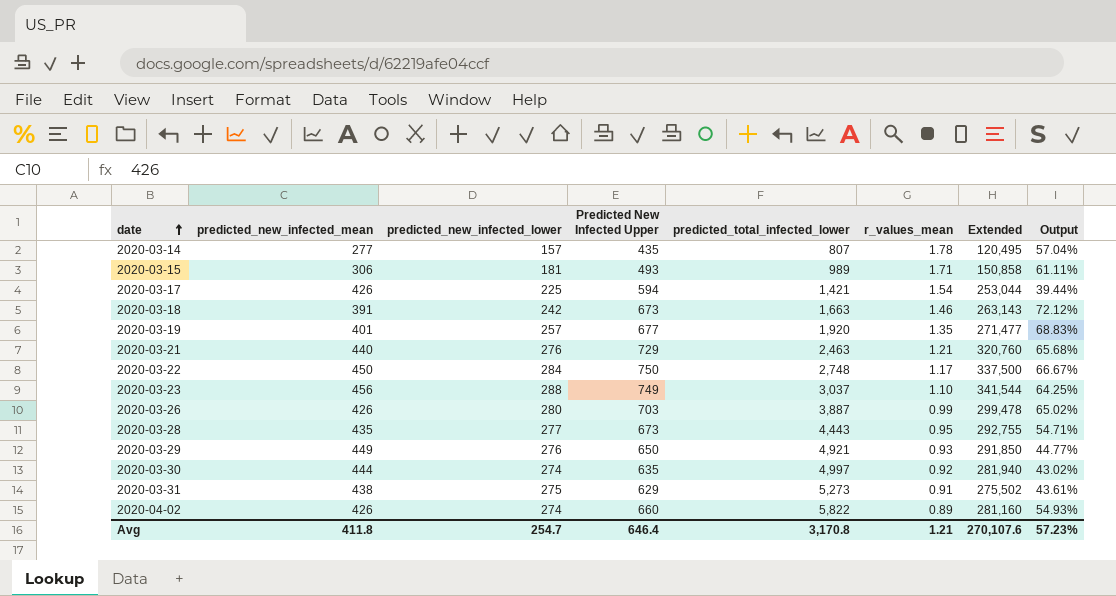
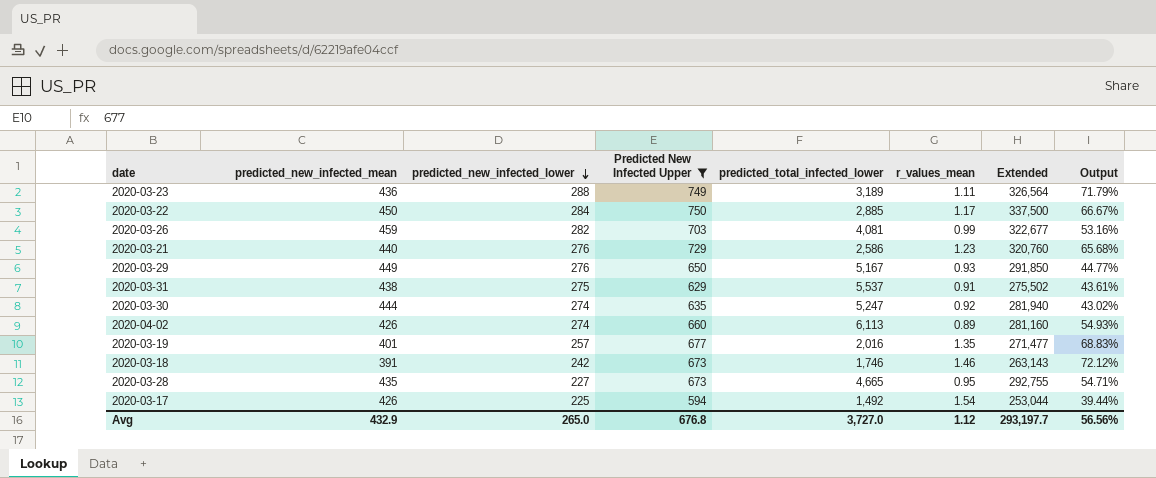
filter: none -> Predicted New Infected Upper >= 594
row order: date ascending -> predicted_new_infected_lower descending
2020-03-23 | predicted_new_infected_mean: 456 -> 436
2020-03-23 | predicted_total_infected_lower: 3,037 -> 3,189
2020-03-23 | r_values_mean: 1.10 -> 1.11
2020-03-23 | Extended: 341,544 -> 326,564
2020-03-23 | Output: 64.25% -> 71.79%
2020-03-22 | predicted_total_infected_lower: 2,748 -> 2,885
2020-03-26 | predicted_new_infected_mean: 426 -> 459
2020-03-26 | predicted_new_infected_lower: 280 -> 282
2020-03-26 | predicted_total_infected_lower: 3,887 -> 4,081
2020-03-26 | Extended: 299,478 -> 322,677
2020-03-26 | Output: 65.02% -> 53.16%
2020-03-21 | predicted_total_infected_lower: 2,463 -> 2,586
2020-03-21 | r_values_mean: 1.21 -> 1.23
2020-03-29 | predicted_total_infected_lower: 4,921 -> 5,167
2020-03-31 | predicted_total_infected_lower: 5,273 -> 5,537
2020-03-30 | predicted_total_infected_lower: 4,997 -> 5,247
2020-04-02 | predicted_total_infected_lower: 5,822 -> 6,113
2020-03-19 | predicted_total_infected_lower: 1,920 -> 2,016
2020-03-18 | predicted_total_infected_lower: 1,663 -> 1,746
2020-03-28 | predicted_new_infected_lower: 277 -> 227
2020-03-28 | predicted_total_infected_lower: 4,443 -> 4,665
2020-03-17 | predicted_total_infected_lower: 1,421 -> 1,492
Avg | predicted_new_infected_mean: 411.8 -> 432.9
Avg | predicted_new_infected_lower: 254.7 -> 265.0
Avg | Predicted New Infected Upper: 646.4 -> 676.8
Avg | predicted_total_infected_lower: 3,170.8 -> 3,727.0
Avg | r_values_mean: 1.21 -> 1.12
Avg | Extended: 270,107.6 -> 293,197.7
Avg | Output: 57.23% -> 56.56%

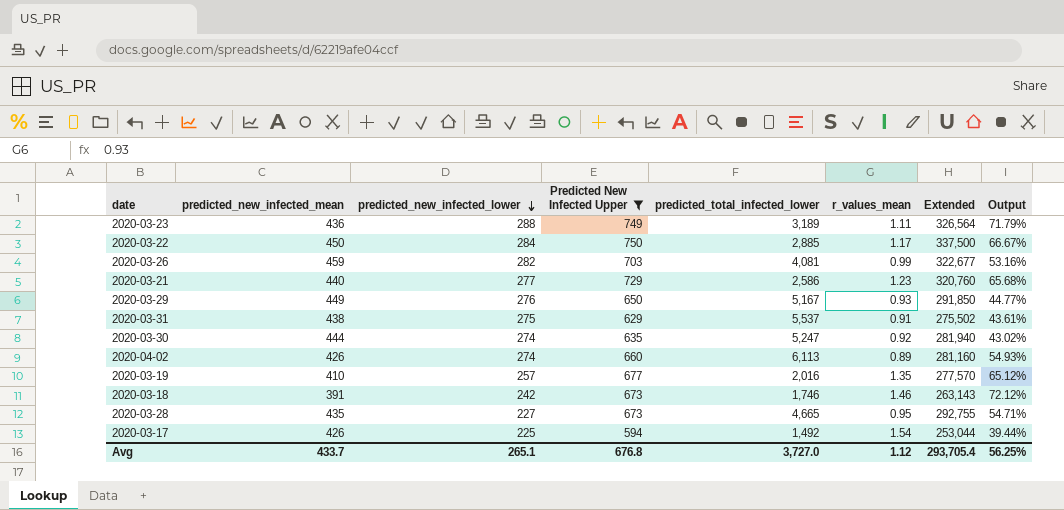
2020-03-21 | predicted_new_infected_lower: 276 -> 277
2020-03-19 | predicted_new_infected_mean: 401 -> 410
2020-03-19 | Extended: 271,477 -> 277,570
2020-03-19 | Output: 68.83% -> 65.12%
Avg | predicted_new_infected_mean: 432.9 -> 433.7
Avg | predicted_new_infected_lower: 265.0 -> 265.1
Avg | Extended: 293,197.7 -> 293,705.4
Avg | Output: 56.56% -> 56.25%

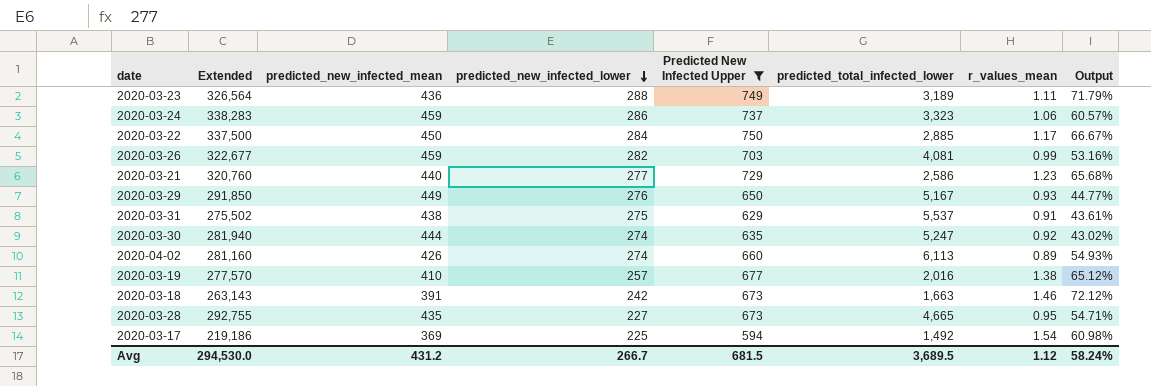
column Extended | position: 7 -> 2
row 2020-03-24: none -> 338,283 | 459 | 286 | 737 | 3,323 | 1.06 | 60.57%
2020-03-19 | r_values_mean: 1.35 -> 1.38
2020-03-18 | predicted_total_infected_lower: 1,746 -> 1,663
2020-03-17 | Extended: 253,044 -> 219,186
2020-03-17 | predicted_new_infected_mean: 426 -> 369
2020-03-17 | Output: 39.44% -> 60.98%
Avg | Extended: 293,705.4 -> 294,530.0
Avg | predicted_new_infected_mean: 433.7 -> 431.2
Avg | predicted_new_infected_lower: 265.1 -> 266.7
Avg | Predicted New Infected Upper: 676.8 -> 681.5
Avg | predicted_total_infected_lower: 3,727.0 -> 3,689.5
Avg | Output: 56.25% -> 58.24%

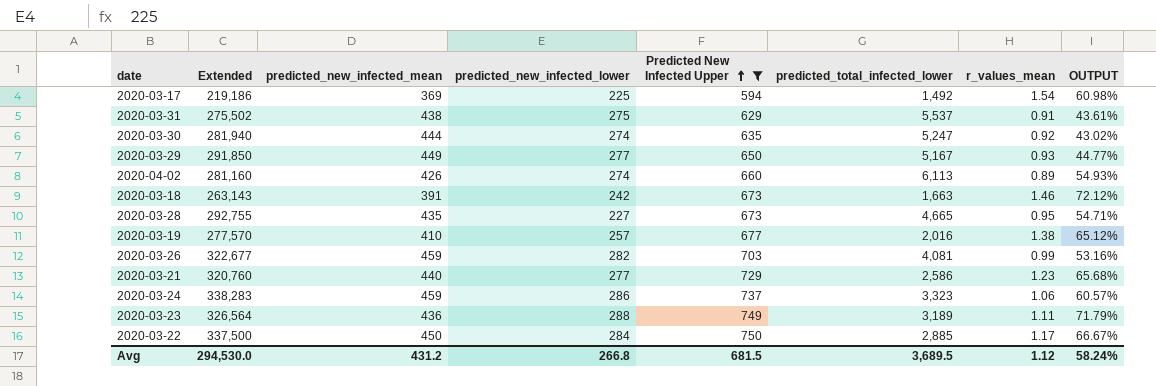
row order: predicted_new_infected_lower descending -> Predicted New Infected Upper ascending
column name: Output -> OUTPUT
2020-03-29 | predicted_new_infected_lower: 276 -> 277
Avg | predicted_new_infected_lower: 266.7 -> 266.8

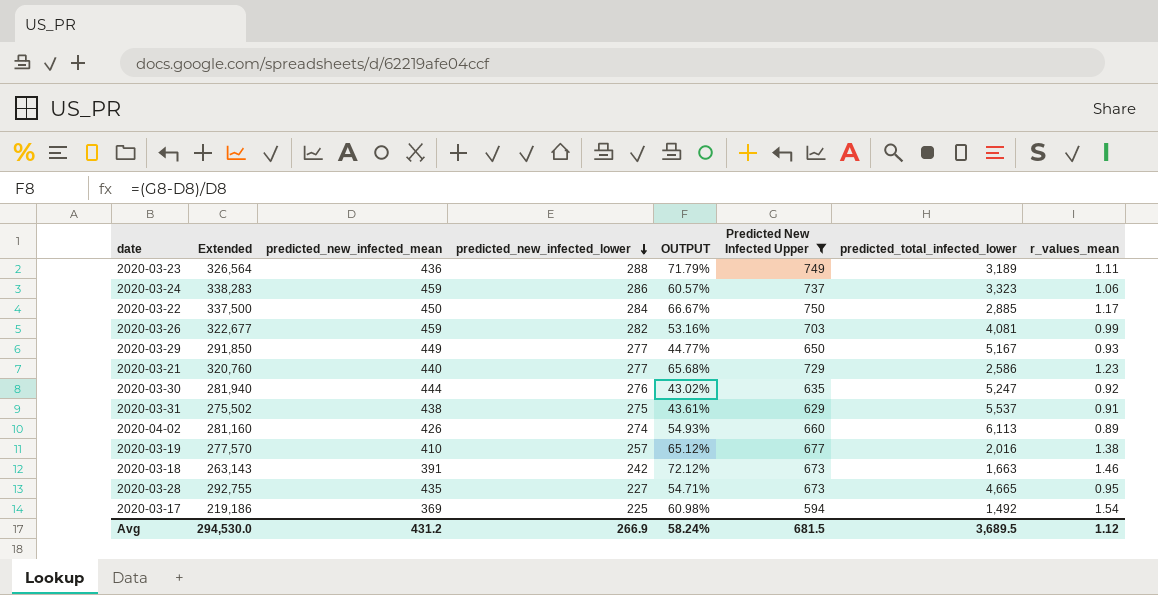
row order: Predicted New Infected Upper ascending -> predicted_new_infected_lower descending
column OUTPUT | position: 8 -> 5
2020-03-30 | predicted_new_infected_lower: 274 -> 276
Avg | predicted_new_infected_lower: 266.8 -> 266.9

